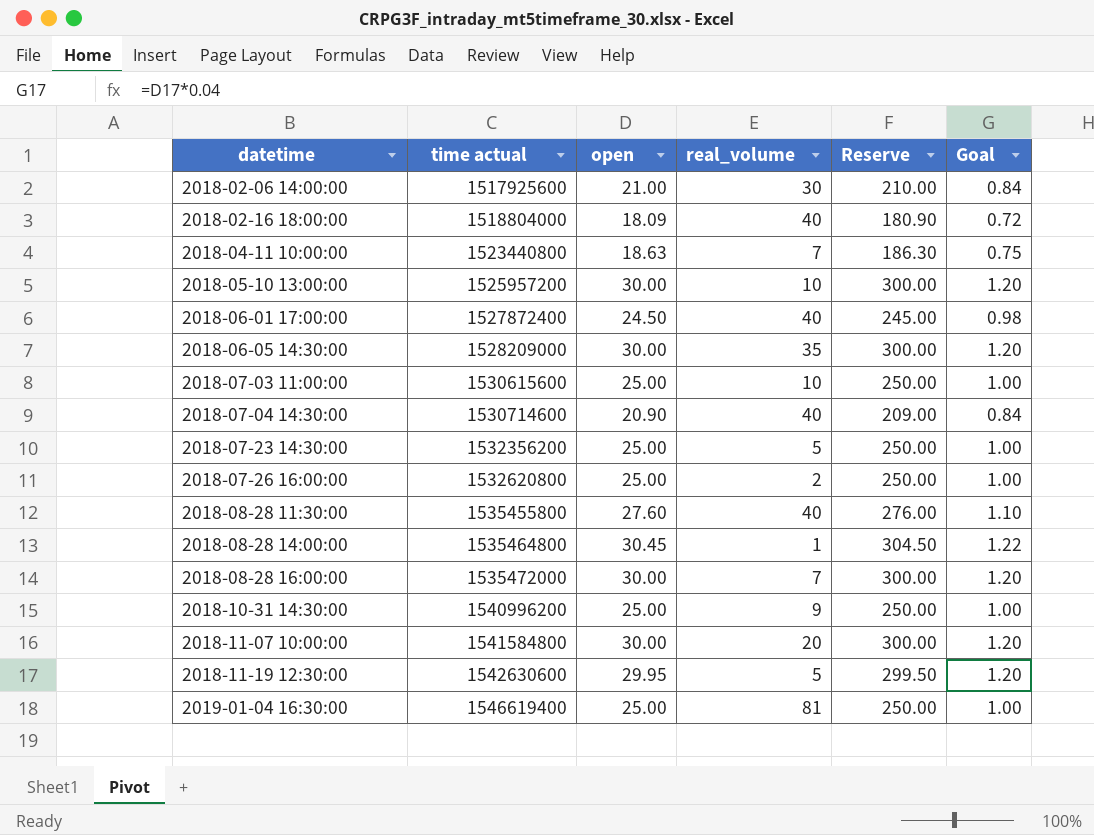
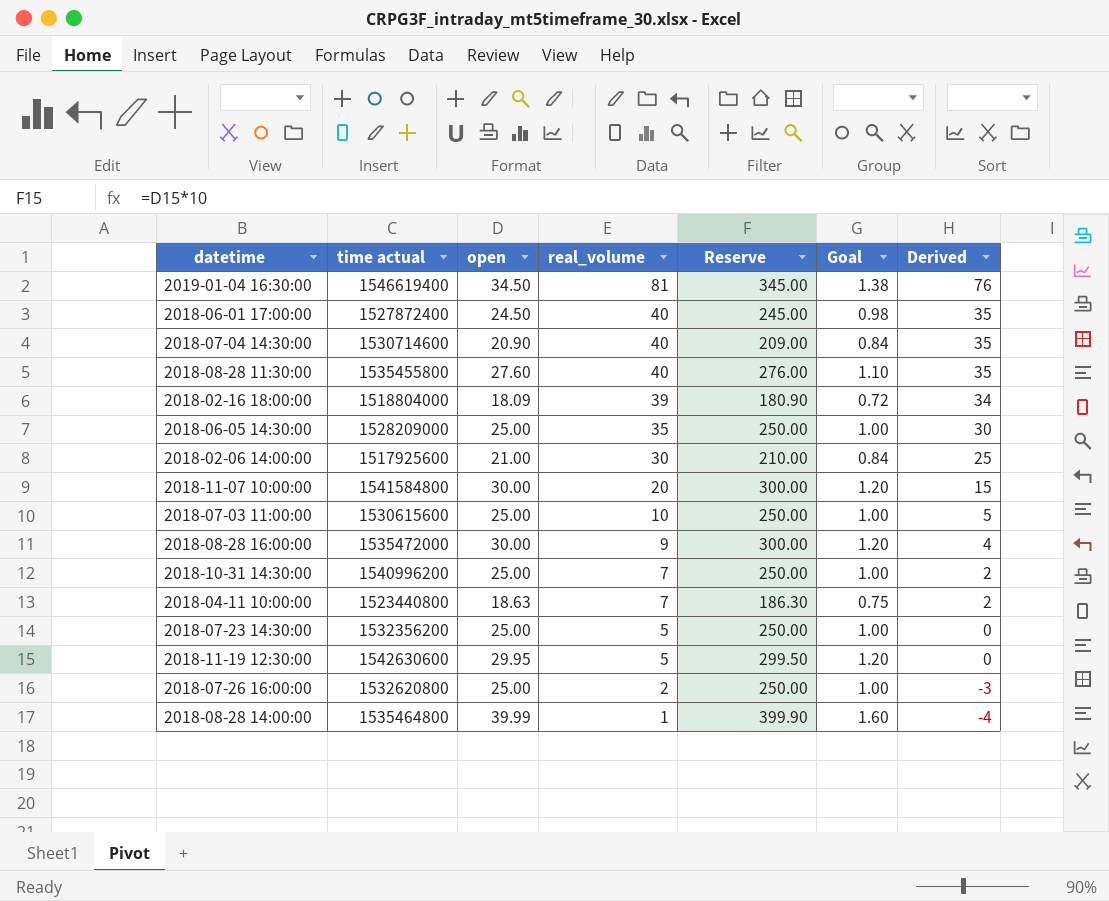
row order: datetime ascending -> real_volume descending
column Derived | formula: none -> [real_volume] - 5
row 2018-05-10 13:00:00: 1525957200 | 30.00 | 10 | 300.00 | 1.20 -> none
2019-01-04 16:30:00 | open: 25.00 -> 34.50
2019-01-04 16:30:00 | Reserve: 250.00 -> 345.00
2019-01-04 16:30:00 | Goal: 1.00 -> 1.38
2018-02-16 18:00:00 | real_volume: 40 -> 39
2018-06-05 14:30:00 | open: 30.00 -> 25.00
2018-06-05 14:30:00 | Reserve: 300.00 -> 250.00
2018-06-05 14:30:00 | Goal: 1.20 -> 1.00
2018-08-28 16:00:00 | real_volume: 7 -> 9
2018-10-31 14:30:00 | real_volume: 9 -> 7
2018-08-28 14:00:00 | open: 30.45 -> 39.99
2018-08-28 14:00:00 | Reserve: 304.50 -> 399.90
2018-08-28 14:00:00 | Goal: 1.22 -> 1.60

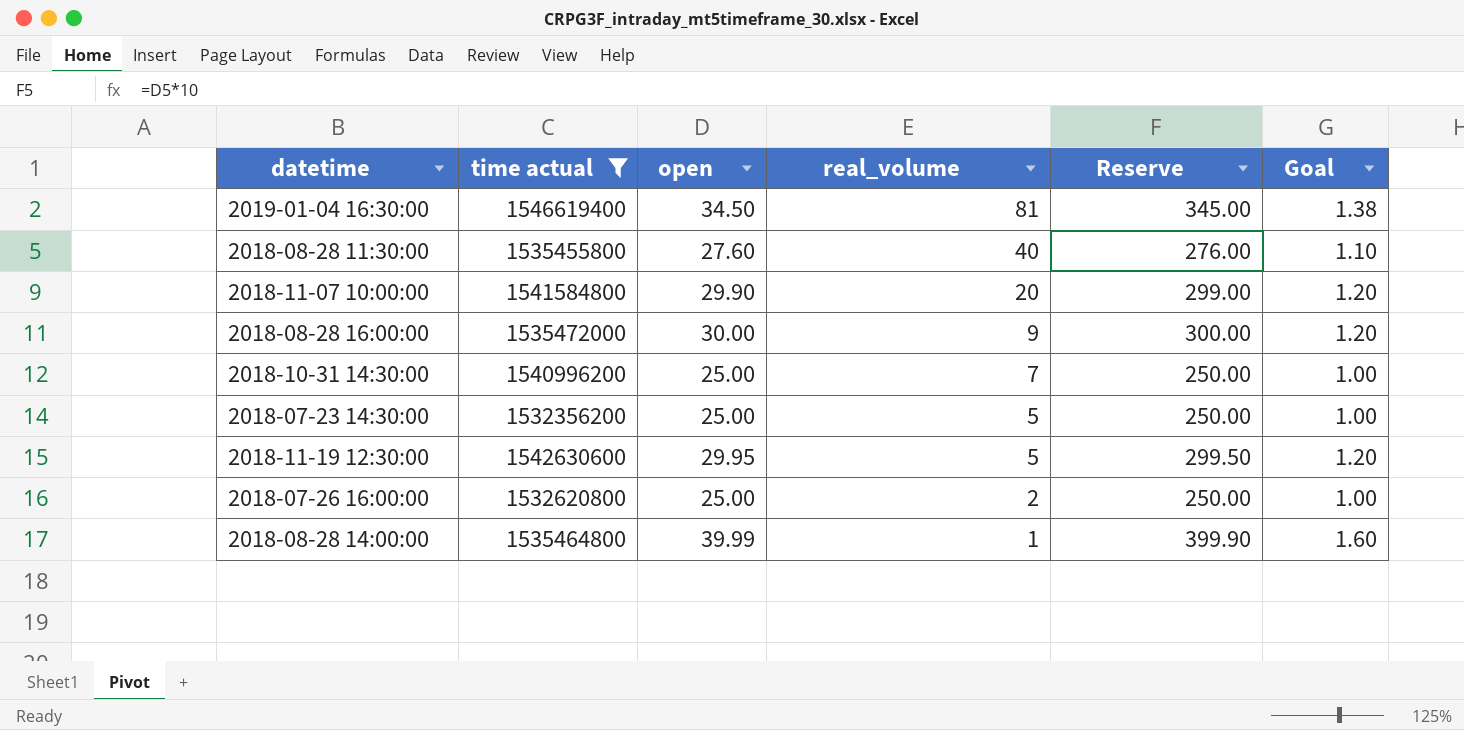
filter: none -> time actual >= 1532356200
column Derived | formula: [real_volume] - 5 -> none
2018-11-07 10:00:00 | open: 30.00 -> 29.90
2018-11-07 10:00:00 | Reserve: 300.00 -> 299.00

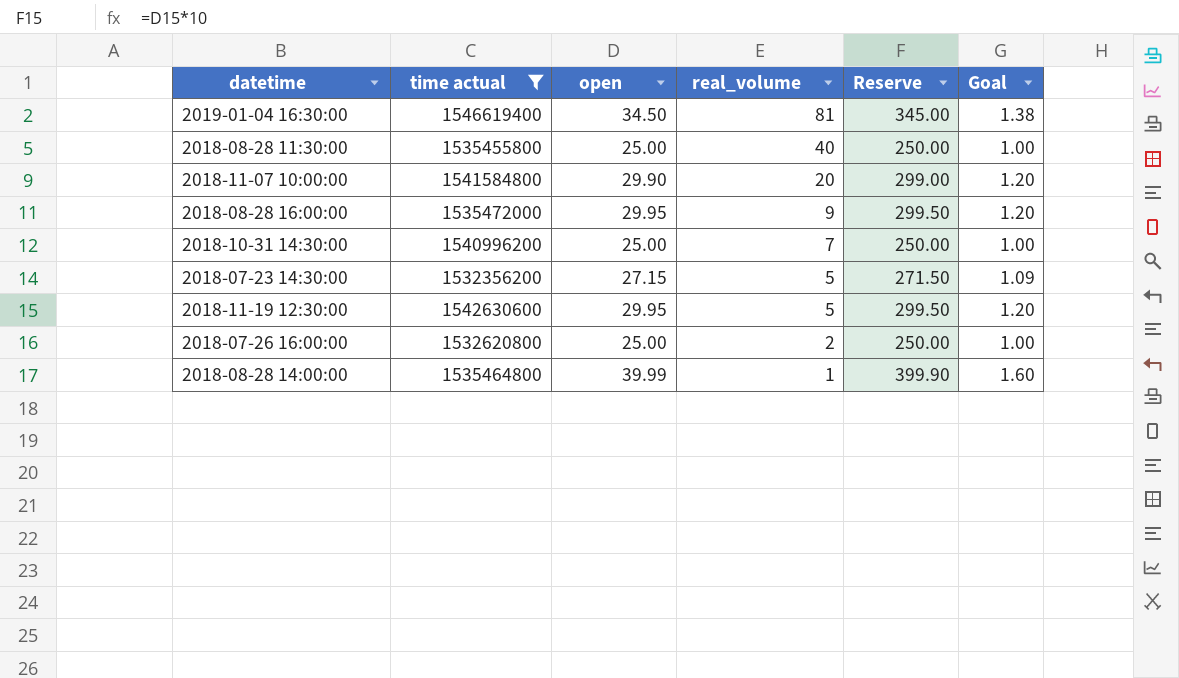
2018-08-28 11:30:00 | open: 27.60 -> 25.00
2018-08-28 11:30:00 | Reserve: 276.00 -> 250.00
2018-08-28 11:30:00 | Goal: 1.10 -> 1.00
2018-08-28 16:00:00 | open: 30.00 -> 29.95
2018-08-28 16:00:00 | Reserve: 300.00 -> 299.50
2018-07-23 14:30:00 | open: 25.00 -> 27.15
2018-07-23 14:30:00 | Reserve: 250.00 -> 271.50
2018-07-23 14:30:00 | Goal: 1.00 -> 1.09

